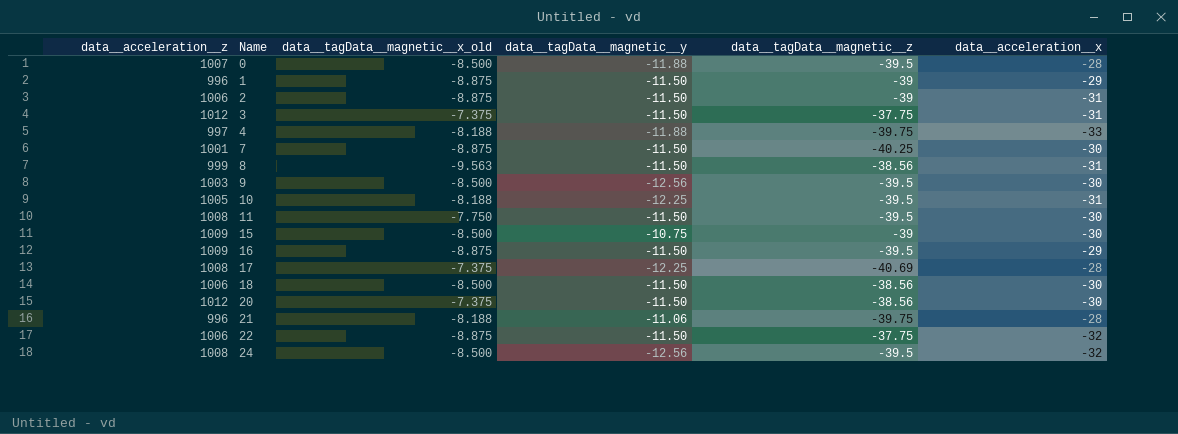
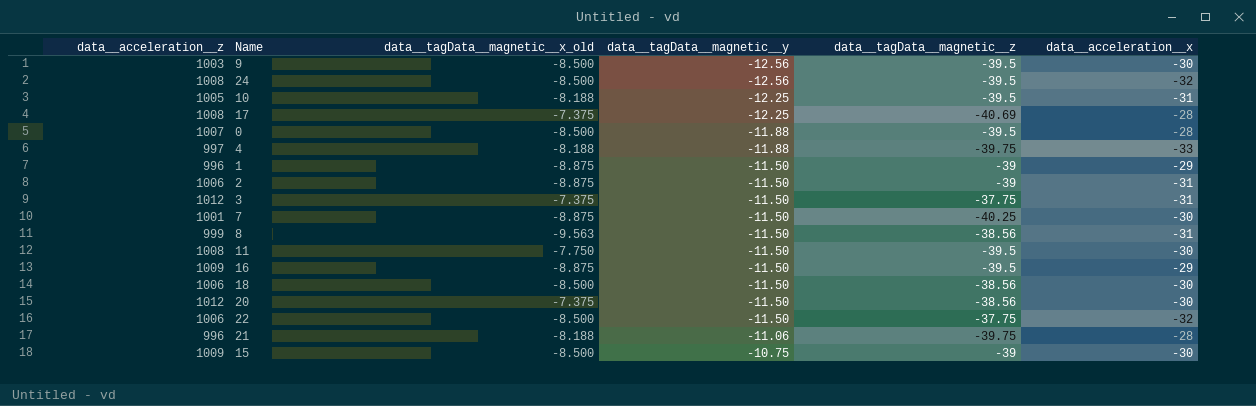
row order: Name ascending -> data__tagData__magnetic__y ascending
22 | data__tagData__magnetic__x_old: -8.875 -> -8.500

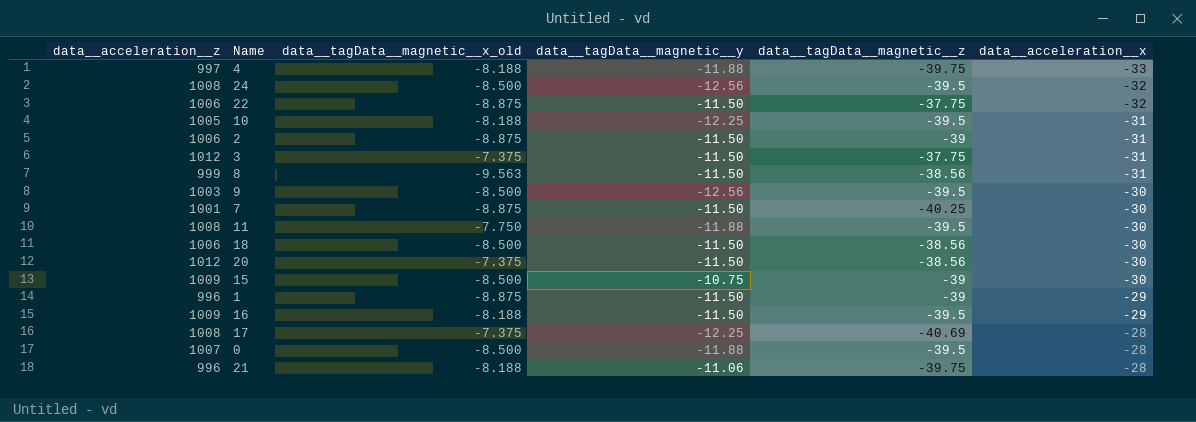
row order: data__tagData__magnetic__y ascending -> data__acceleration__x ascending
22 | data__tagData__magnetic__x_old: -8.500 -> -8.875
11 | data__tagData__magnetic__y: -11.50 -> -11.88
16 | data__tagData__magnetic__x_old: -8.875 -> -8.188

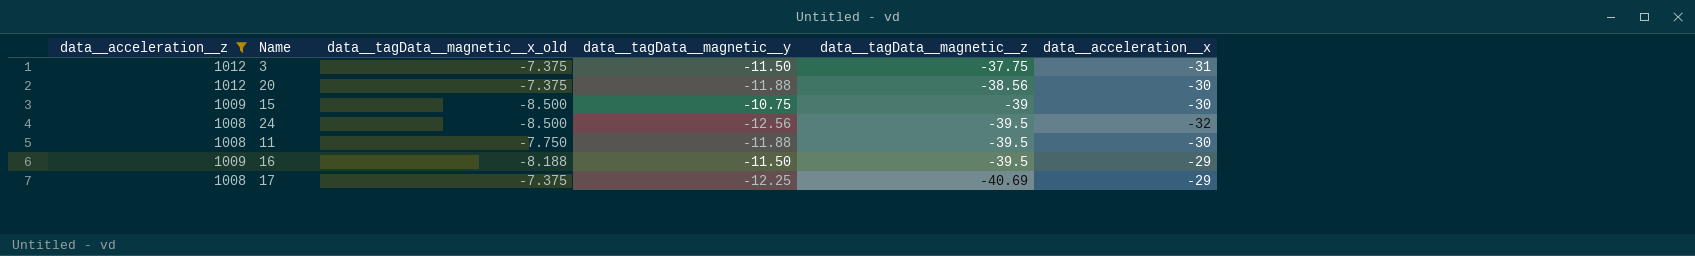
filter: none -> data__acceleration__z >= 1008
row order: data__acceleration__x ascending -> data__tagData__magnetic__z descending
20 | data__tagData__magnetic__y: -11.50 -> -11.88
17 | data__acceleration__x: -28 -> -29

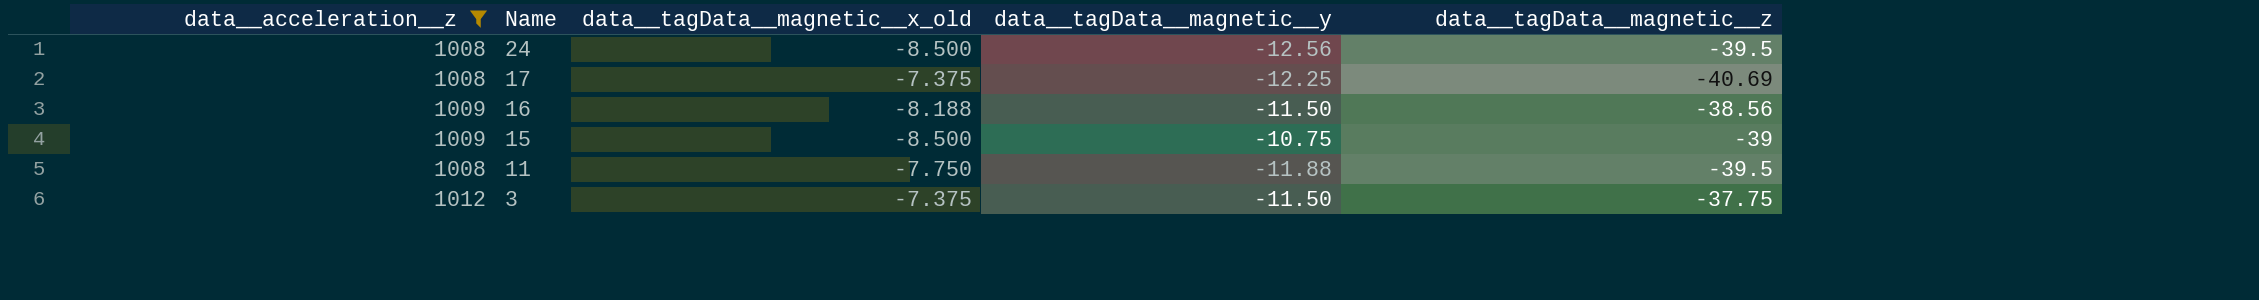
row order: data__tagData__magnetic__z descending -> Name descending
column data__acceleration__x | position: 6 -> none
row 20: 1012 | -7.375 | -11.88 | -38.56 | -30 -> none
16 | data__tagData__magnetic__z: -39.5 -> -38.56

